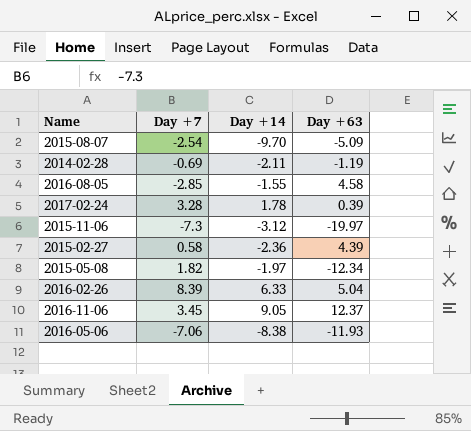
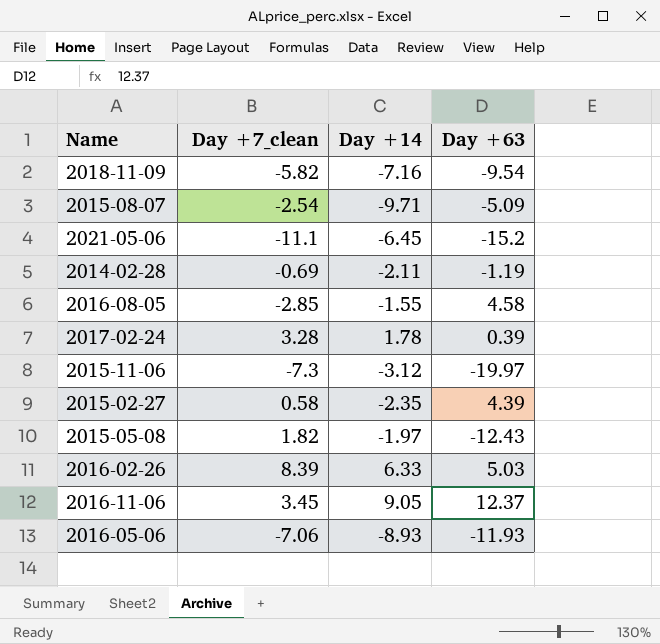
column name: Day +7 -> Day +7_clean
row 2018-11-09: none -> -5.82 | -7.16 | -9.54
2015-08-07 | Day +14: -9.70 -> -9.71
row 2021-05-06: none -> -11.1 | -6.45 | -15.2
2015-02-27 | Day +14: -2.36 -> -2.35
2015-05-08 | Day +63: -12.34 -> -12.43
2016-02-26 | Day +63: 5.04 -> 5.03
2016-05-06 | Day +14: -8.38 -> -8.93

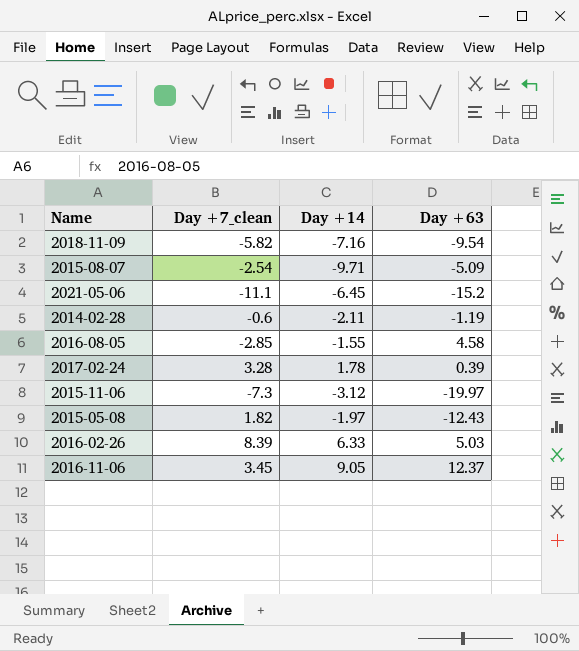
row 2015-02-27: 0.58 | -2.35 | 4.39 -> none
row 2016-05-06: -7.06 | -8.93 | -11.93 -> none
2014-02-28 | Day +7_clean: -0.69 -> -0.6

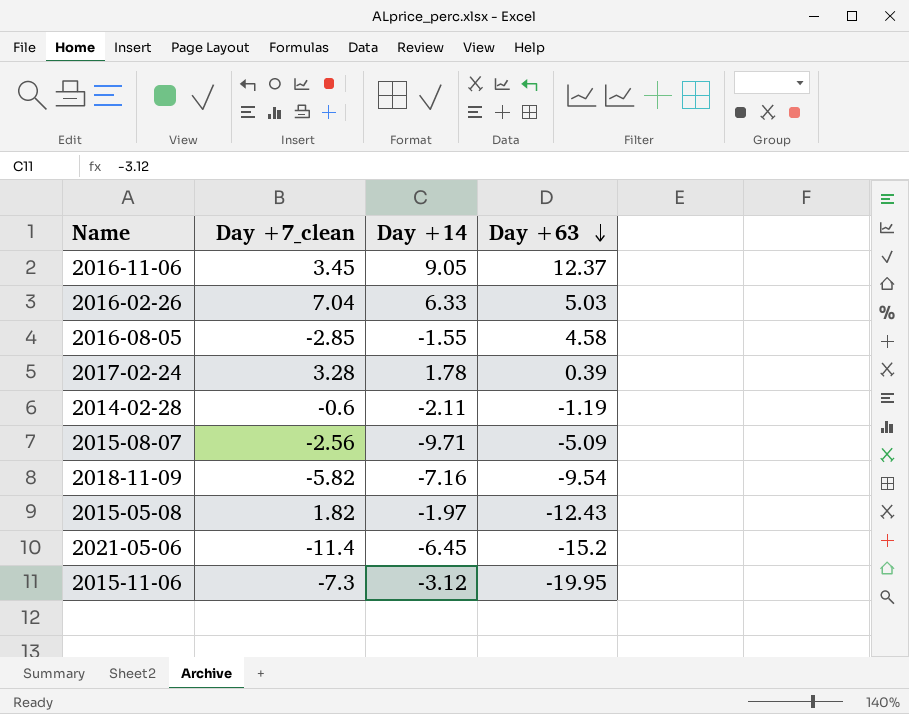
row order: none -> Day +63 descending
2016-02-26 | Day +7_clean: 8.39 -> 7.04
2015-08-07 | Day +7_clean: -2.54 -> -2.56
2021-05-06 | Day +7_clean: -11.1 -> -11.4
2015-11-06 | Day +63: -19.97 -> -19.95

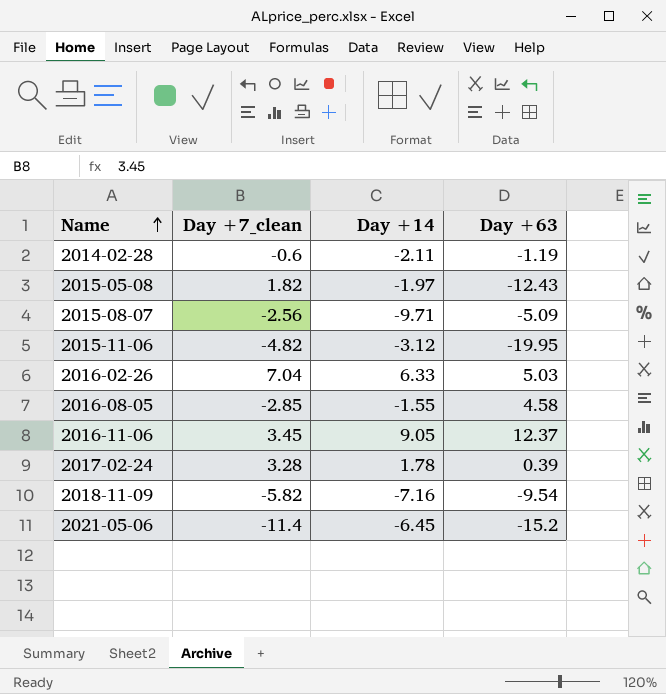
row order: Day +63 descending -> Name ascending
2015-11-06 | Day +7_clean: -7.3 -> -4.82

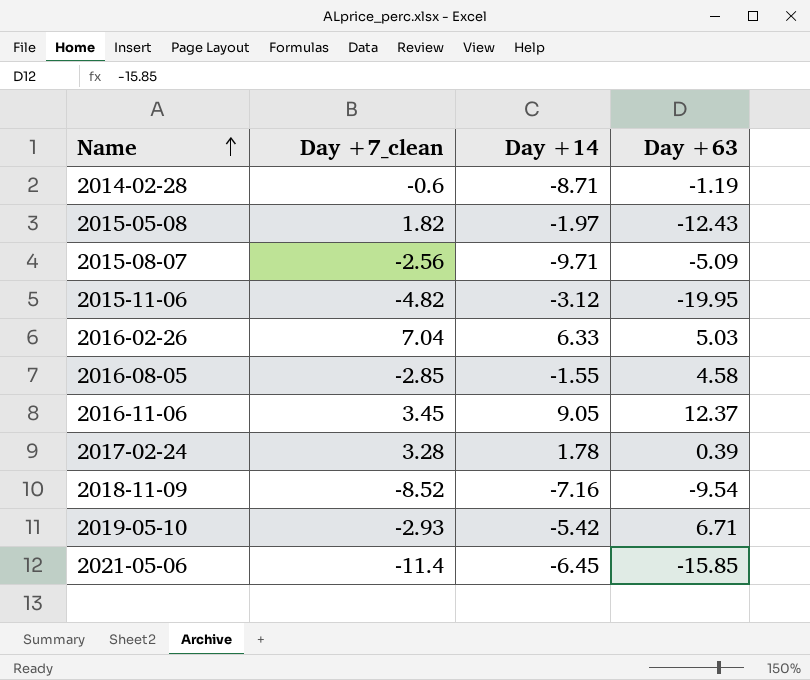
2014-02-28 | Day +14: -2.11 -> -8.71
2018-11-09 | Day +7_clean: -5.82 -> -8.52
row 2019-05-10: none -> -2.93 | -5.42 | 6.71
2021-05-06 | Day +63: -15.2 -> -15.85

